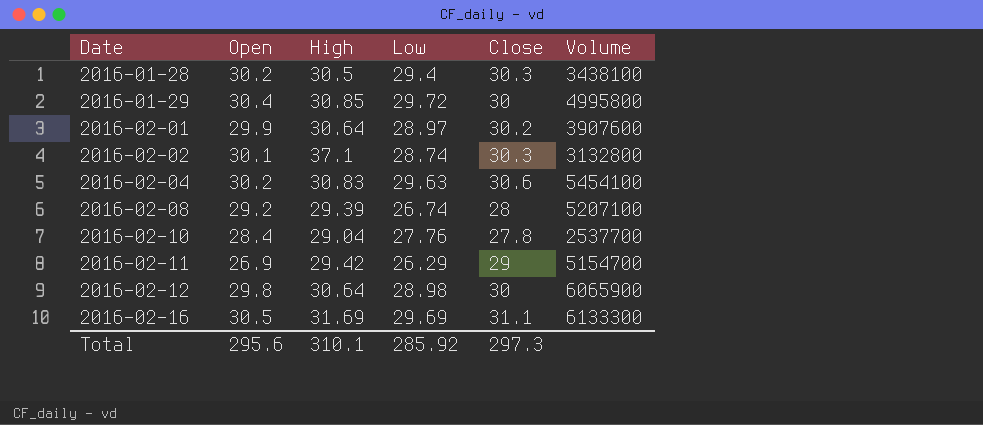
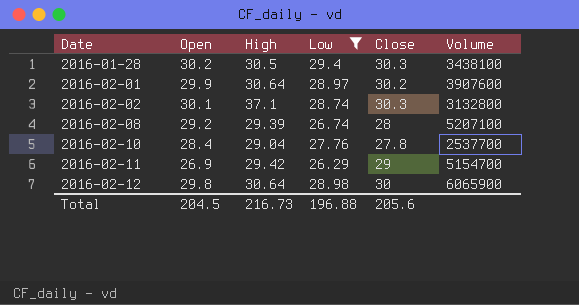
filter: none -> Low <= 29.4
Total | Open: 295.6 -> 204.5
Total | High: 310.1 -> 216.73
Total | Low: 285.92 -> 196.88
Total | Close: 297.3 -> 205.6

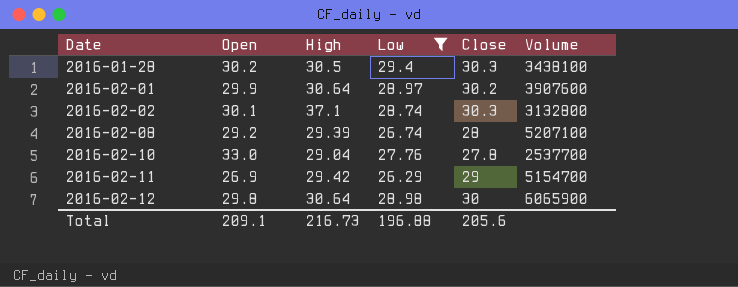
2016-02-10 | Open: 28.4 -> 33.0
Total | Open: 204.5 -> 209.1

